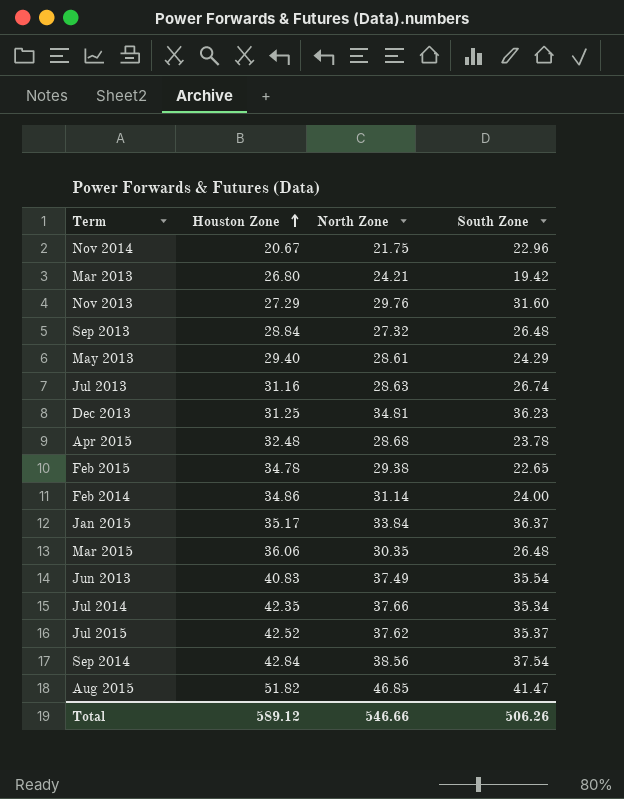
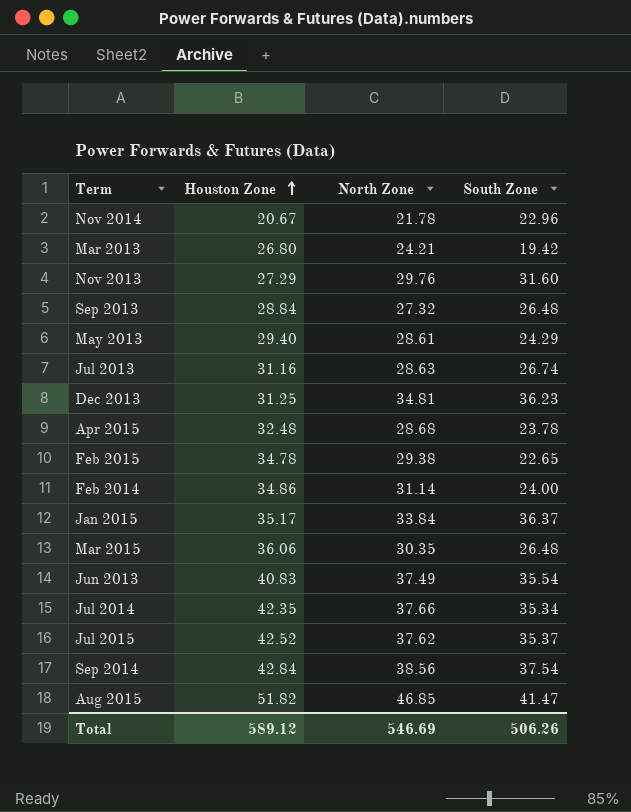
Nov 2014 | North Zone: 21.75 -> 21.78
Total | North Zone: 546.66 -> 546.69

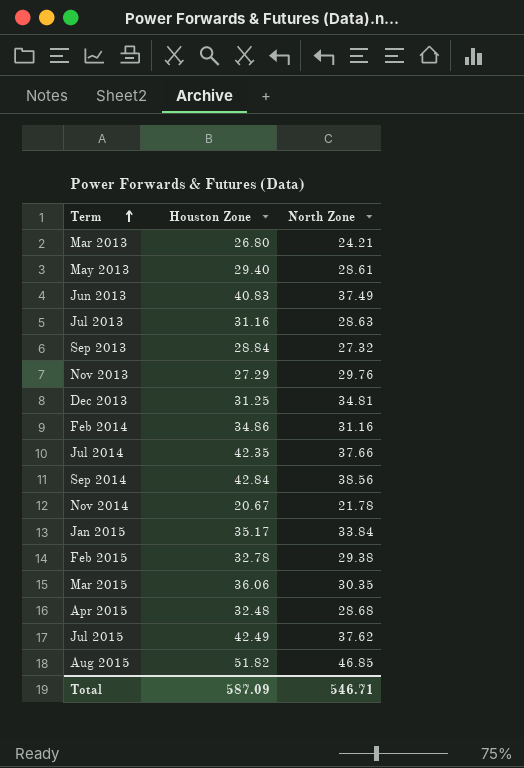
row order: Houston Zone ascending -> Term ascending
column South Zone | position: 4 -> none
Feb 2014 | North Zone: 31.14 -> 31.16
Feb 2015 | Houston Zone: 34.78 -> 32.78
Jul 2015 | Houston Zone: 42.52 -> 42.49
Total | Houston Zone: 589.12 -> 587.09
Total | North Zone: 546.69 -> 546.71

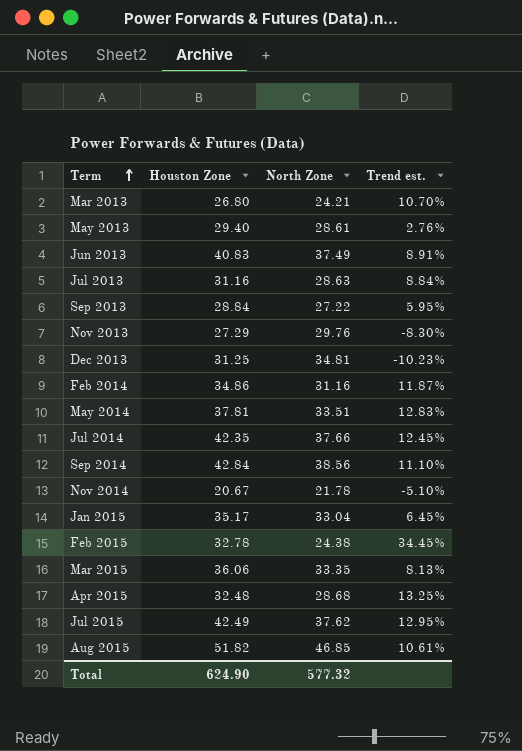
column Trend est. | formula: none -> ([Houston Zone] - [North Zone]) / [North Zone]
Sep 2013 | North Zone: 27.32 -> 27.22
row May 2014: none -> 37.81 | 33.51 | 12.83%
Jan 2015 | North Zone: 33.84 -> 33.04
Feb 2015 | North Zone: 29.38 -> 24.38
Mar 2015 | North Zone: 30.35 -> 33.35
Total | Houston Zone: 587.09 -> 624.90
Total | North Zone: 546.71 -> 577.32

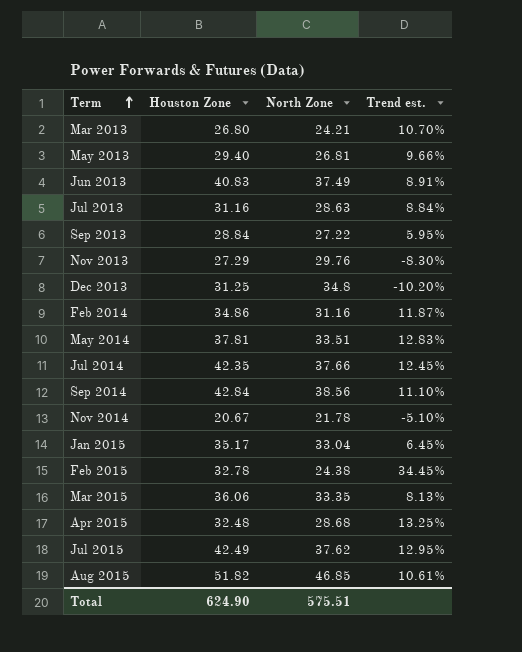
May 2013 | North Zone: 28.61 -> 26.81
May 2013 | Trend est.: 2.76% -> 9.66%
Dec 2013 | North Zone: 34.81 -> 34.8
Dec 2013 | Trend est.: -10.23% -> -10.20%
Total | North Zone: 577.32 -> 575.51

